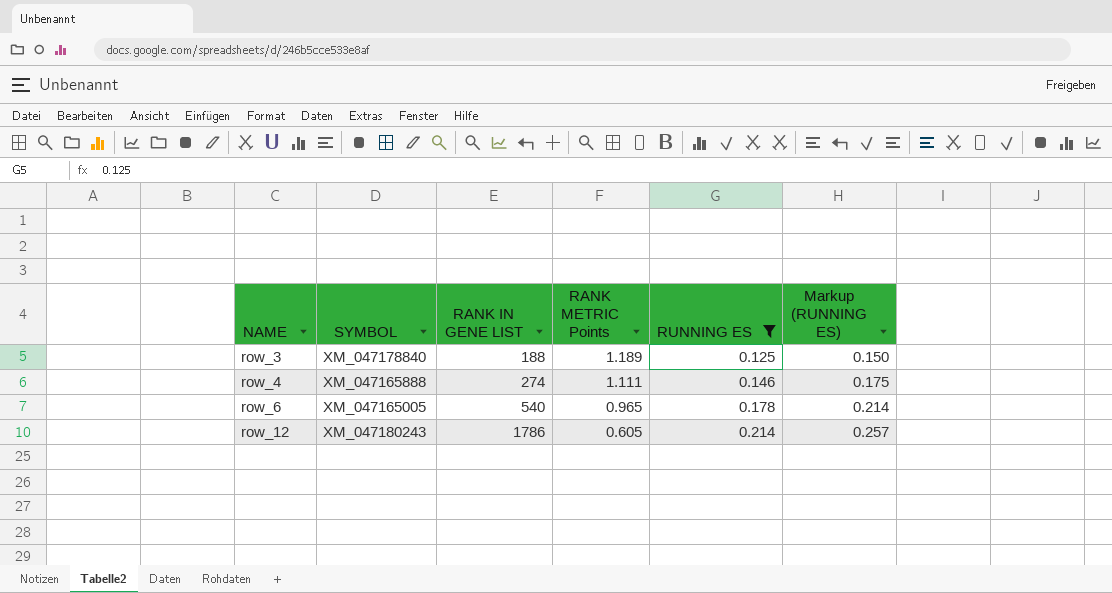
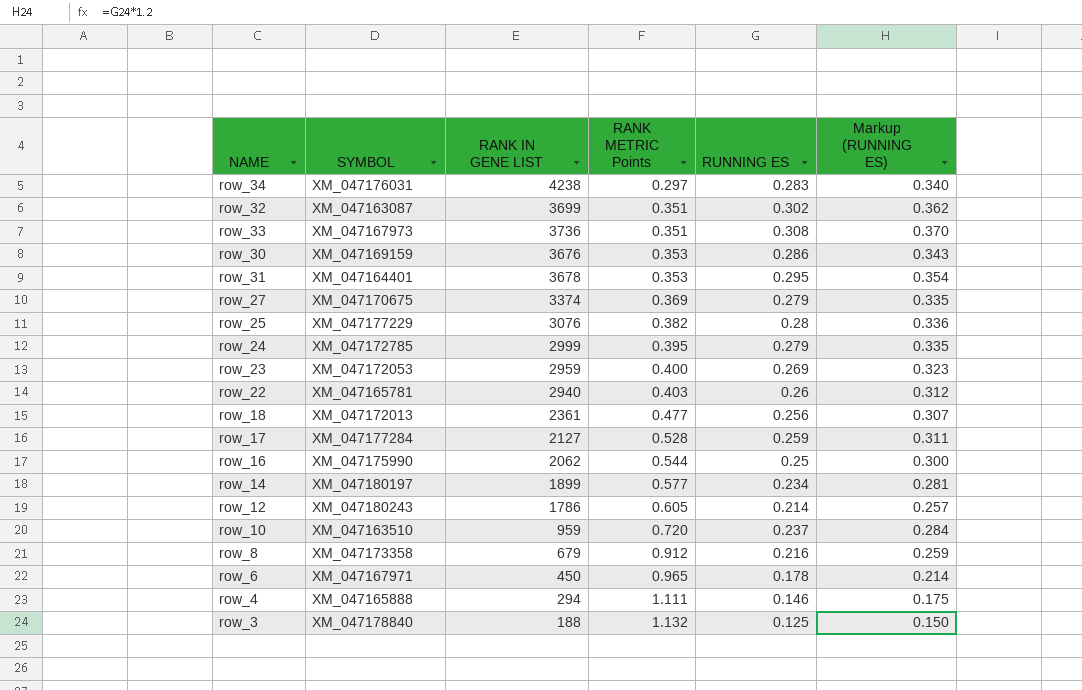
filter: RUNNING ES <= 0.214 -> none
row order: NAME ascending -> RANK METRIC Points ascending
row_6 | SYMBOL: XM_047165005 -> XM_047167971
row_6 | RANK IN GENE LIST: 540 -> 450
row_4 | RANK IN GENE LIST: 274 -> 294
row_3 | RANK METRIC Points: 1.189 -> 1.132

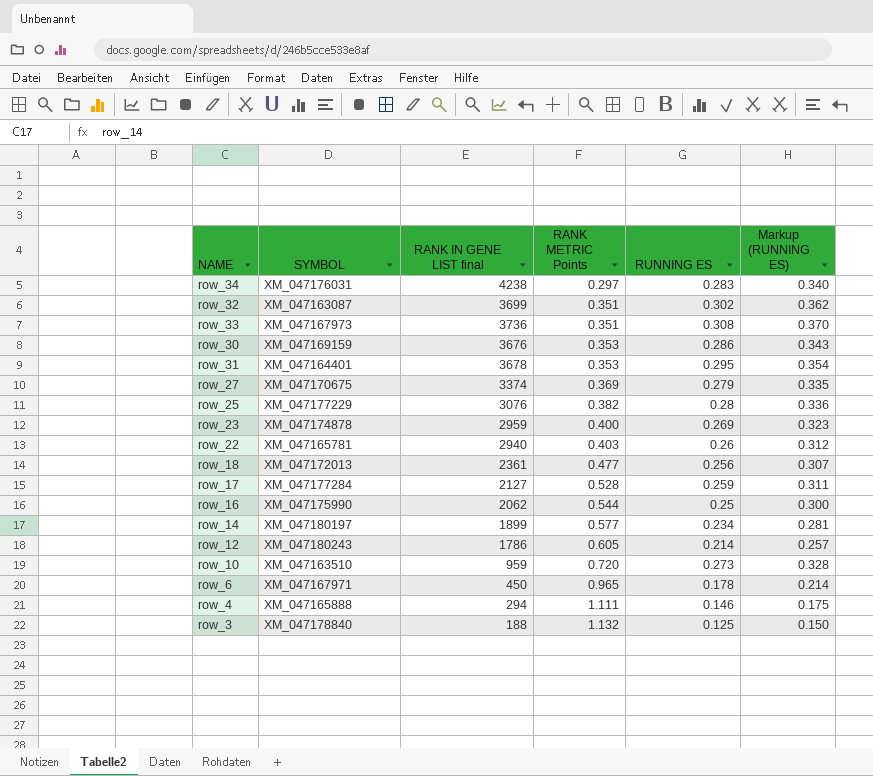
column name: RANK IN GENE LIST -> RANK IN GENE LIST final
row row_24: XM_047172785 | 2999 | 0.395 | 0.279 | 0.335 -> none
row row_8: XM_047173358 | 679 | 0.912 | 0.216 | 0.259 -> none
row_23 | SYMBOL: XM_047172053 -> XM_047174878
row_10 | RUNNING ES: 0.237 -> 0.273
row_10 | Markup (RUNNING ES): 0.284 -> 0.328

